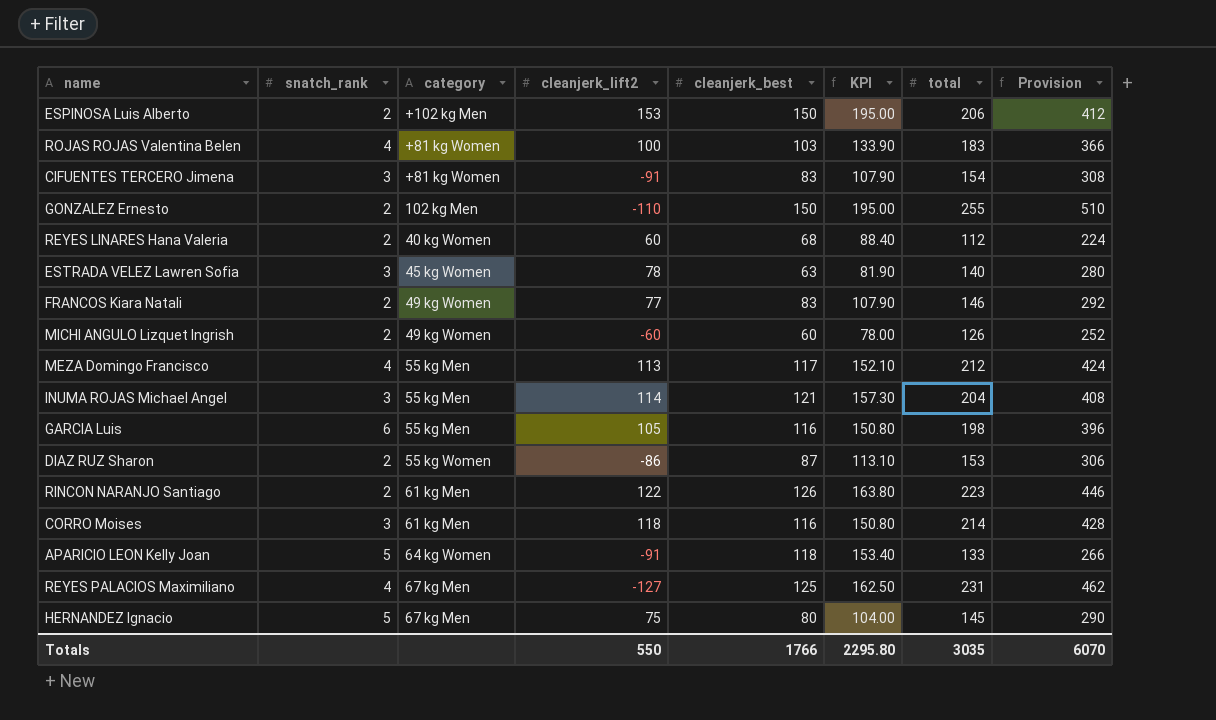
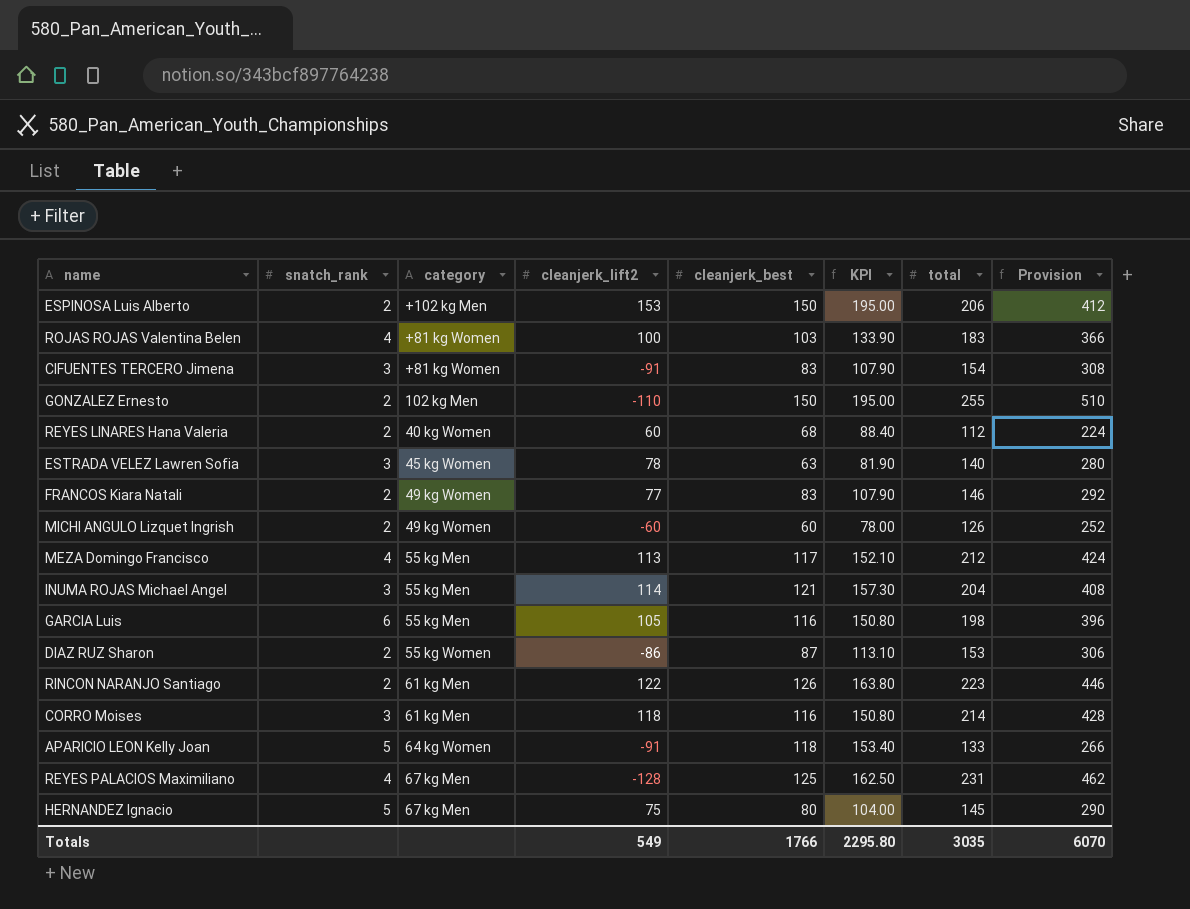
REYES PALACIOS Maximiliano | cleanjerk_lift2: -127 -> -128
Totals | cleanjerk_lift2: 550 -> 549

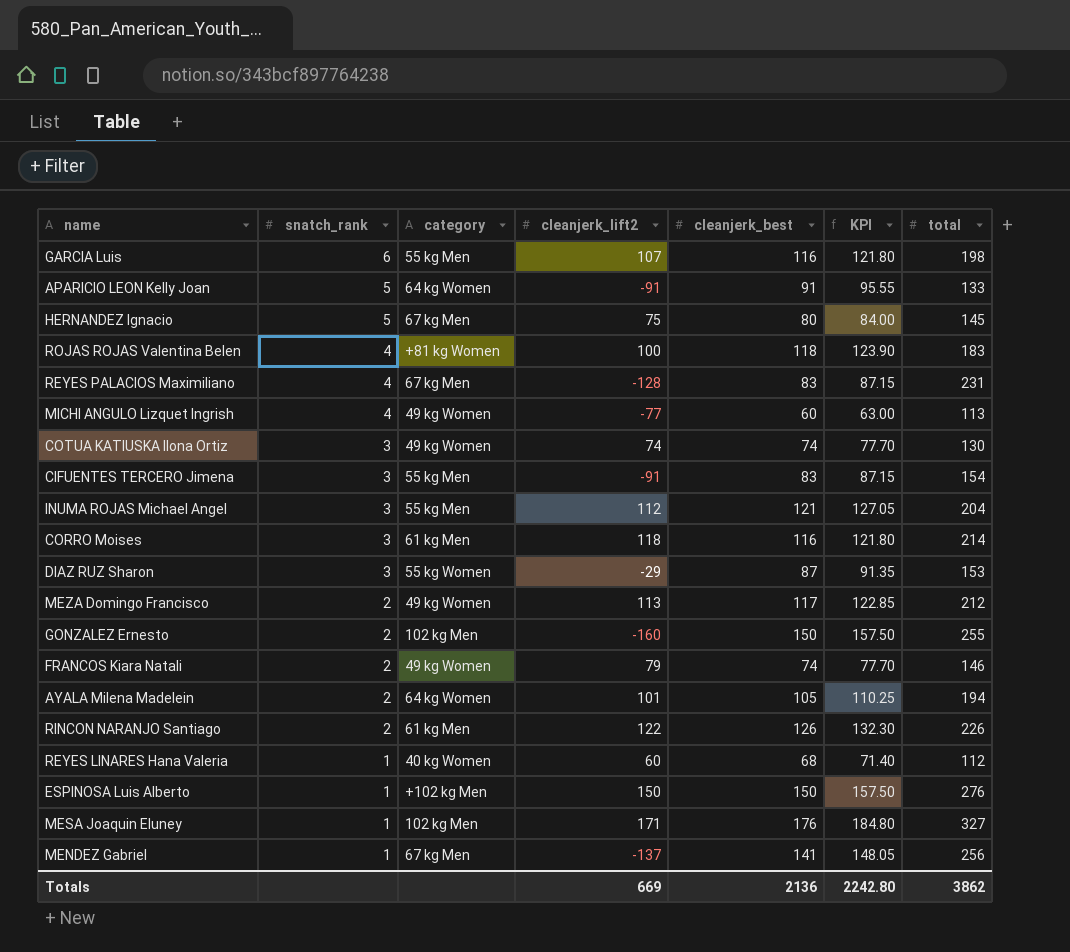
row order: none -> snatch_rank descending
column Provision | formula: [total] * 2 -> none
column KPI | formula: [cleanjerk_best] * 1.3 -> [cleanjerk_best] * 1.05
row ESTRADA VELEZ Lawren Sofia: 3 | 45 kg Women | 78 | 63 | 81.90 | 140 | 280 -> none
GARCIA Luis | cleanjerk_lift2: 105 -> 107
APARICIO LEON Kelly Joan | cleanjerk_best: 118 -> 91
ROJAS ROJAS Valentina Belen | cleanjerk_best: 103 -> 118
REYES PALACIOS Maximiliano | cleanjerk_best: 125 -> 83
MICHI ANGULO Lizquet Ingrish | snatch_rank: 2 -> 4
MICHI ANGULO Lizquet Ingrish | cleanjerk_lift2: -60 -> -77
MICHI ANGULO Lizquet Ingrish | total: 126 -> 113
row COTUA KATIUSKA Ilona Ortiz: none -> 3 | 49 kg Women | 74 | 74 | 77.70 | 130
CIFUENTES TERCERO Jimena | category: +81 kg Women -> 55 kg Men
INUMA ROJAS Michael Angel | cleanjerk_lift2: 114 -> 112
DIAZ RUZ Sharon | snatch_rank: 2 -> 3
DIAZ RUZ Sharon | cleanjerk_lift2: -86 -> -29
MEZA Domingo Francisco | snatch_rank: 4 -> 2
MEZA Domingo Francisco | category: 55 kg Men -> 49 kg Women
GONZALEZ Ernesto | cleanjerk_lift2: -110 -> -160
FRANCOS Kiara Natali | cleanjerk_lift2: 77 -> 79
FRANCOS Kiara Natali | cleanjerk_best: 83 -> 74
row AYALA Milena Madelein: none -> 2 | 64 kg Women | 101 | 105 | 110.25 | 194
RINCON NARANJO Santiago | total: 223 -> 226
REYES LINARES Hana Valeria | snatch_rank: 2 -> 1
ESPINOSA Luis Alberto | snatch_rank: 2 -> 1
ESPINOSA Luis Alberto | cleanjerk_lift2: 153 -> 150
ESPINOSA Luis Alberto | total: 206 -> 276
row MESA Joaquin Eluney: none -> 1 | 102 kg Men | 171 | 176 | 184.80 | 327
row MENDEZ Gabriel: none -> 1 | 67 kg Men | -137 | 141 | 148.05 | 256
Totals | cleanjerk_lift2: 549 -> 669
Totals | cleanjerk_best: 1766 -> 2136
Totals | KPI: 2295.80 -> 2242.80
Totals | total: 3035 -> 3862

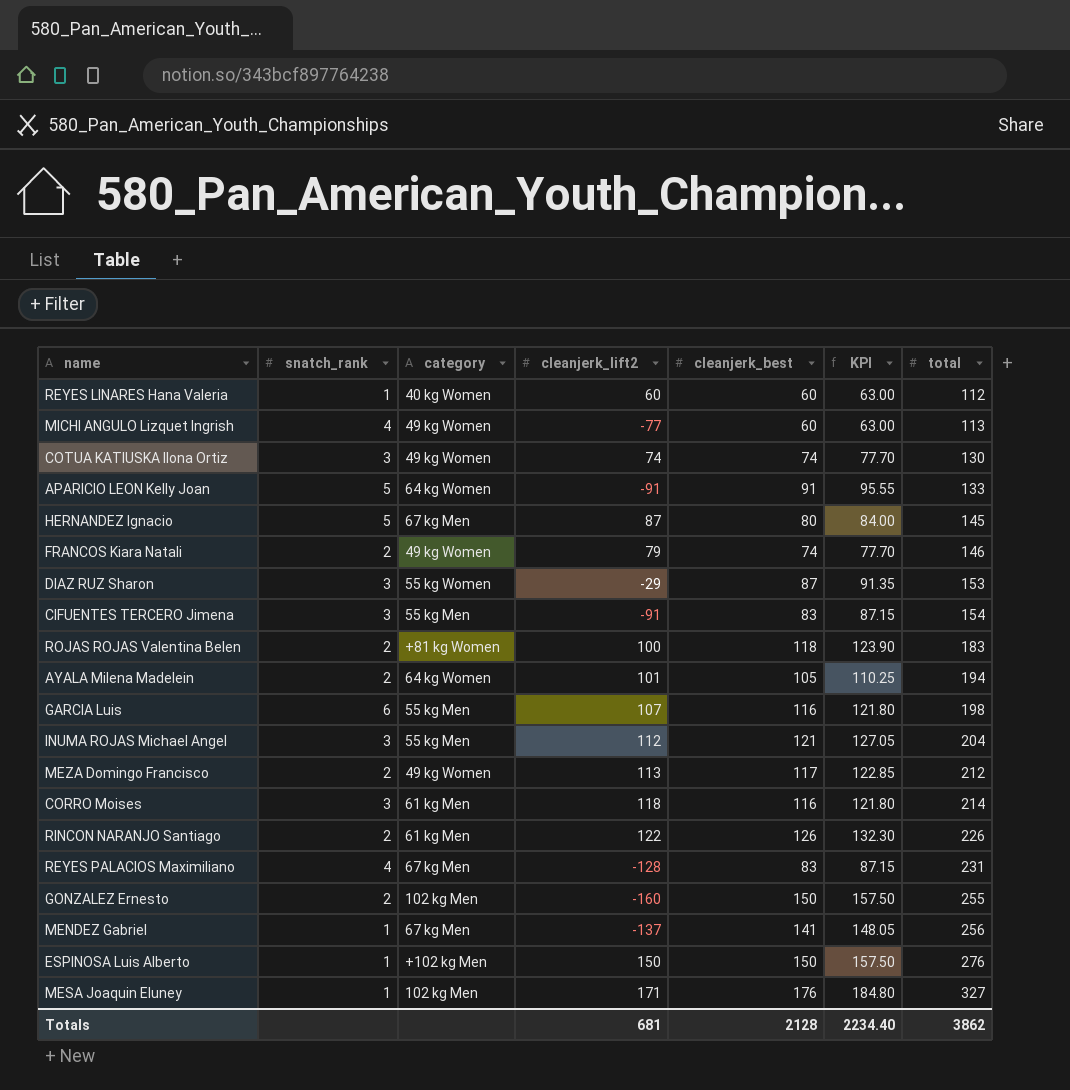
row order: snatch_rank descending -> total ascending
REYES LINARES Hana Valeria | cleanjerk_best: 68 -> 60
REYES LINARES Hana Valeria | KPI: 71.40 -> 63.00
HERNANDEZ Ignacio | cleanjerk_lift2: 75 -> 87
ROJAS ROJAS Valentina Belen | snatch_rank: 4 -> 2
Totals | cleanjerk_lift2: 669 -> 681
Totals | cleanjerk_best: 2136 -> 2128
Totals | KPI: 2242.80 -> 2234.40

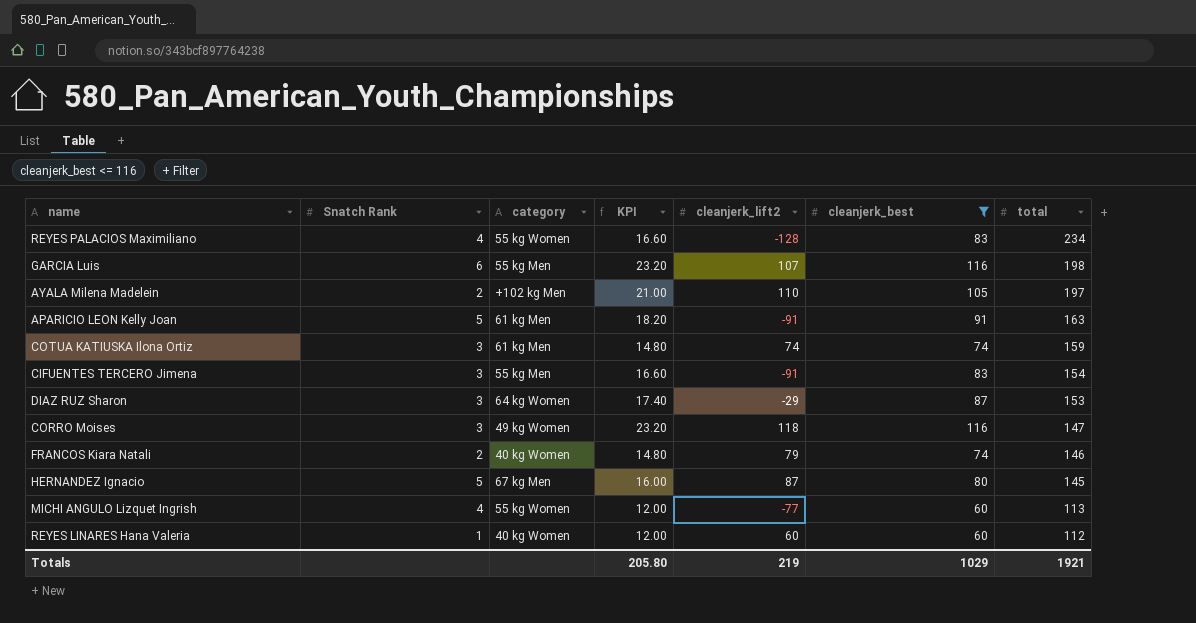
filter: none -> cleanjerk_best <= 116
row order: total ascending -> total descending
column name: snatch_rank -> Snatch Rank
column KPI | formula: [cleanjerk_best] * 1.05 -> [cleanjerk_best] * 0.2
column KPI | position: 6 -> 4
REYES PALACIOS Maximiliano | category: 67 kg Men -> 55 kg Women
REYES PALACIOS Maximiliano | total: 231 -> 234
AYALA Milena Madelein | category: 64 kg Women -> +102 kg Men
AYALA Milena Madelein | cleanjerk_lift2: 101 -> 110
AYALA Milena Madelein | total: 194 -> 197
APARICIO LEON Kelly Joan | category: 64 kg Women -> 61 kg Men
APARICIO LEON Kelly Joan | total: 133 -> 163
COTUA KATIUSKA Ilona Ortiz | category: 49 kg Women -> 61 kg Men
COTUA KATIUSKA Ilona Ortiz | total: 130 -> 159
DIAZ RUZ Sharon | category: 55 kg Women -> 64 kg Women
CORRO Moises | category: 61 kg Men -> 49 kg Women
CORRO Moises | total: 214 -> 147
FRANCOS Kiara Natali | category: 49 kg Women -> 40 kg Women
MICHI ANGULO Lizquet Ingrish | category: 49 kg Women -> 55 kg Women
Totals | KPI: 2234.40 -> 205.80
Totals | cleanjerk_lift2: 681 -> 219
Totals | cleanjerk_best: 2128 -> 1029
Totals | total: 3862 -> 1921

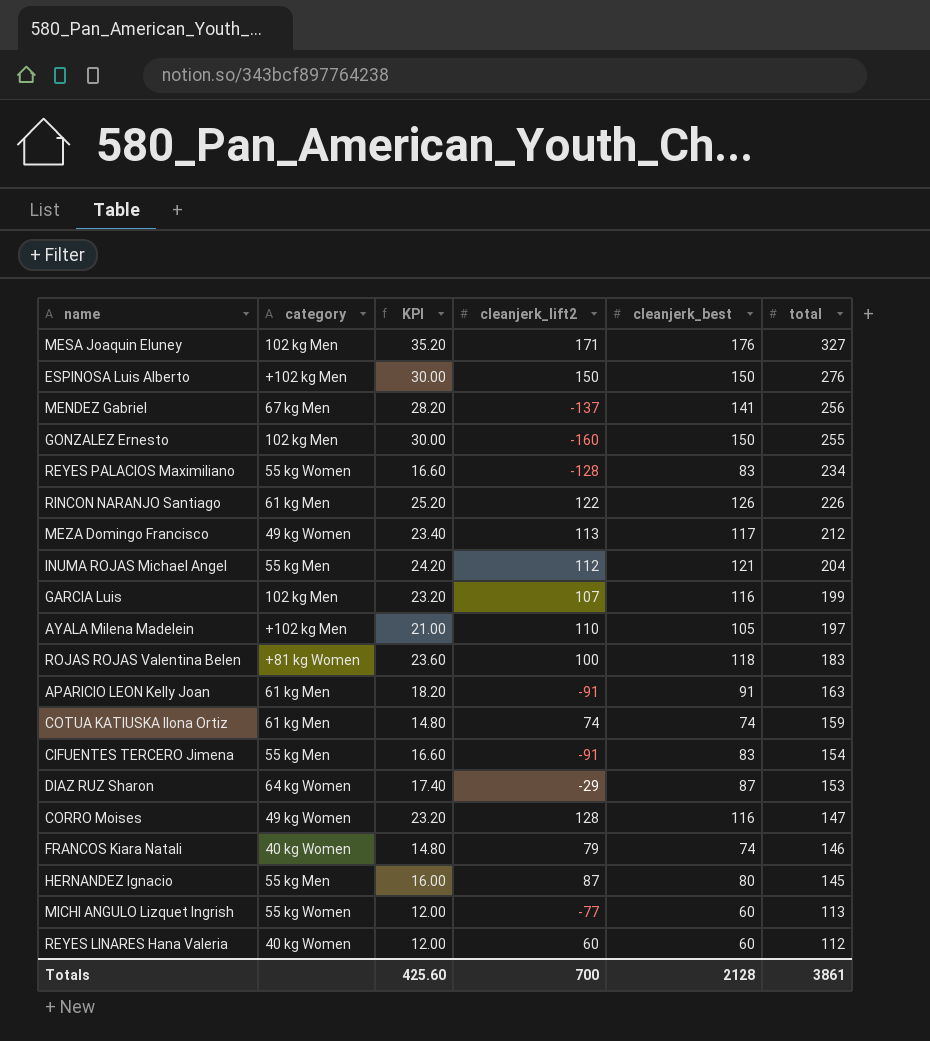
filter: cleanjerk_best <= 116 -> none
column Snatch Rank | position: 2 -> none
GARCIA Luis | category: 55 kg Men -> 102 kg Men
GARCIA Luis | total: 198 -> 199
CORRO Moises | cleanjerk_lift2: 118 -> 128
HERNANDEZ Ignacio | category: 67 kg Men -> 55 kg Men
Totals | KPI: 205.80 -> 425.60
Totals | cleanjerk_lift2: 219 -> 700
Totals | cleanjerk_best: 1029 -> 2128
Totals | total: 1921 -> 3861

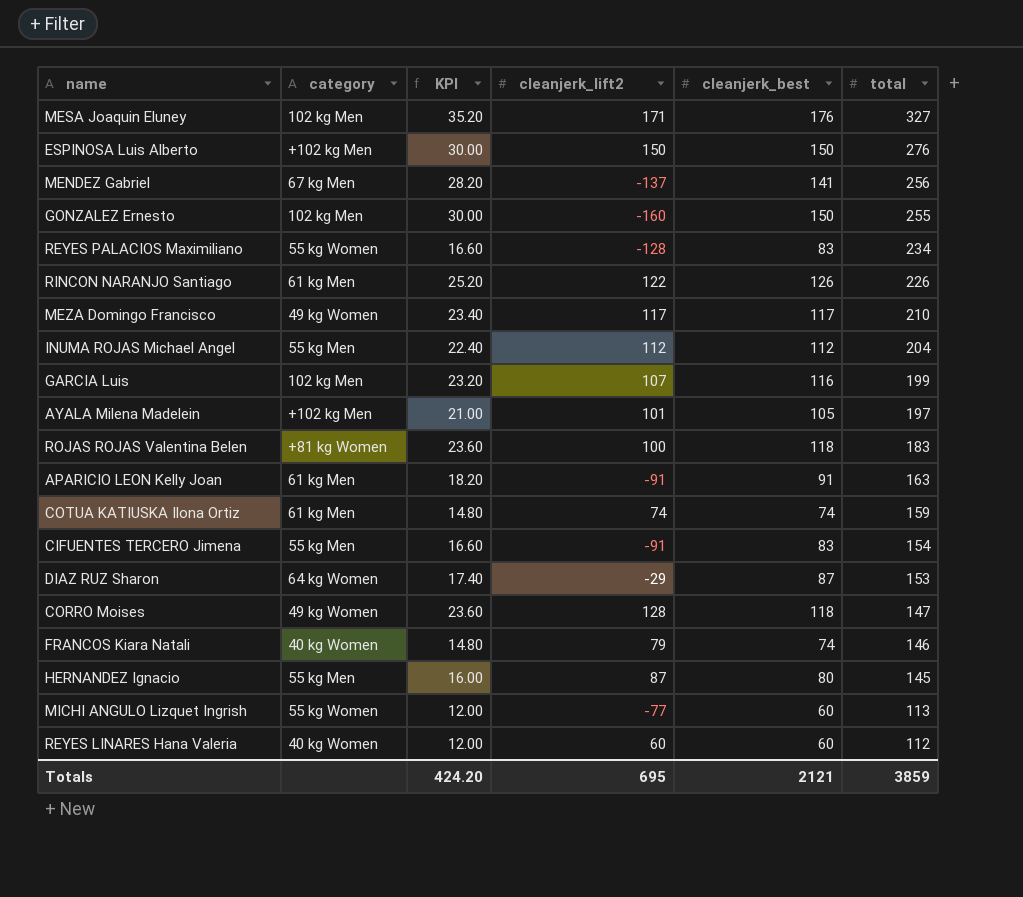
MEZA Domingo Francisco | cleanjerk_lift2: 113 -> 117
MEZA Domingo Francisco | total: 212 -> 210
INUMA ROJAS Michael Angel | KPI: 24.20 -> 22.40
INUMA ROJAS Michael Angel | cleanjerk_best: 121 -> 112
AYALA Milena Madelein | cleanjerk_lift2: 110 -> 101
CORRO Moises | KPI: 23.20 -> 23.60
CORRO Moises | cleanjerk_best: 116 -> 118
Totals | KPI: 425.60 -> 424.20
Totals | cleanjerk_lift2: 700 -> 695
Totals | cleanjerk_best: 2128 -> 2121
Totals | total: 3861 -> 3859

